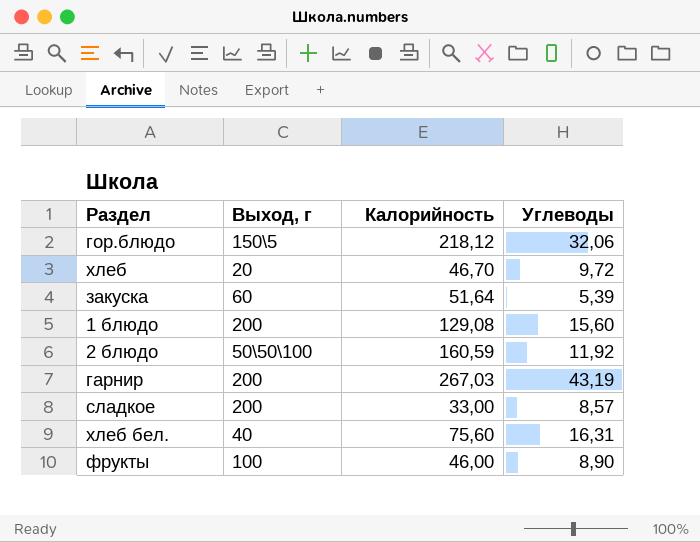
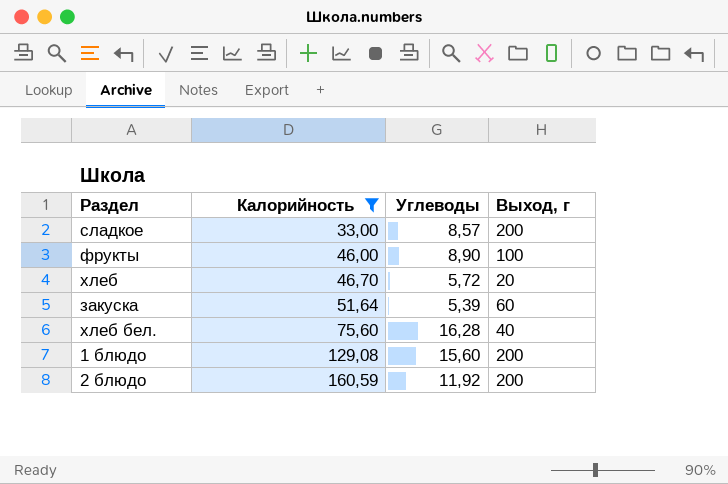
filter: none -> Калорийность <= 160,59
row order: none -> Калорийность ascending
column Выход, г | position: 2 -> 4
хлеб | Углеводы: 9,72 -> 5,72
хлеб бел. | Углеводы: 16,31 -> 16,28
2 блюдо | Выход, г: 50\50\100 -> 200

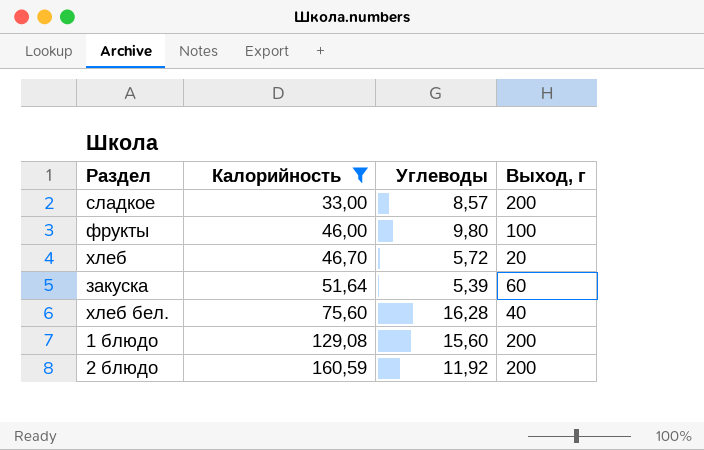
фрукты | Углеводы: 8,90 -> 9,80

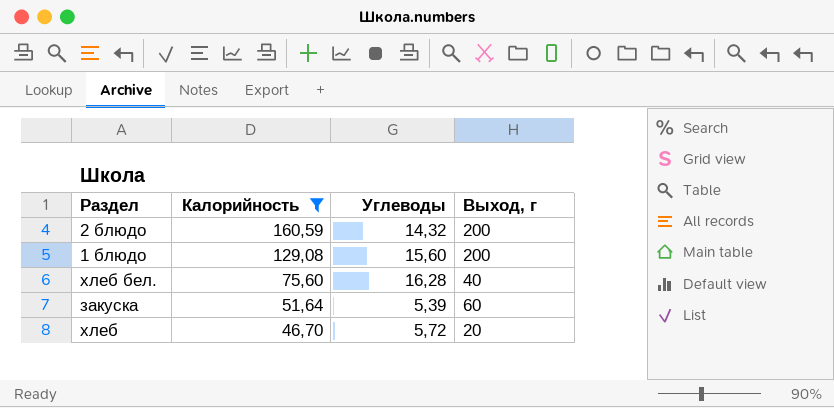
row order: Калорийность ascending -> Калорийность descending
row сладкое: 33,00 | 8,57 | 200 -> none
row фрукты: 46,00 | 9,80 | 100 -> none
2 блюдо | Углеводы: 11,92 -> 14,32

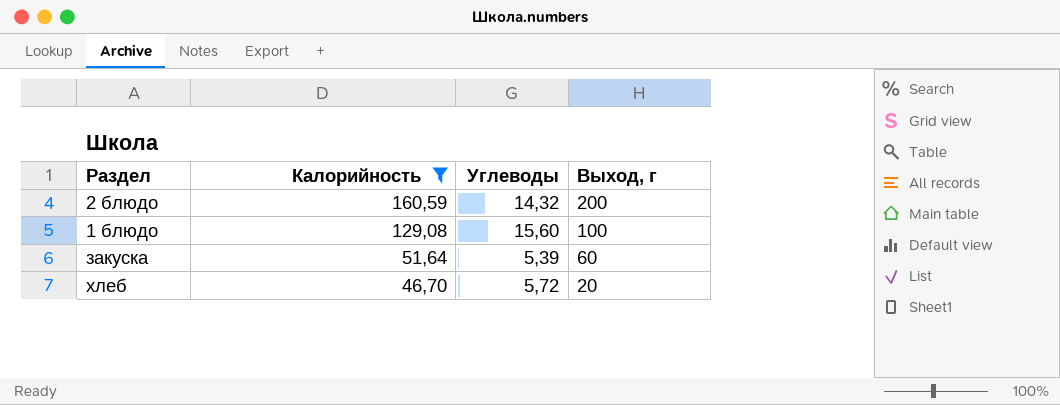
row хлеб бел.: 75,60 | 16,28 | 40 -> none
1 блюдо | Выход, г: 200 -> 100

